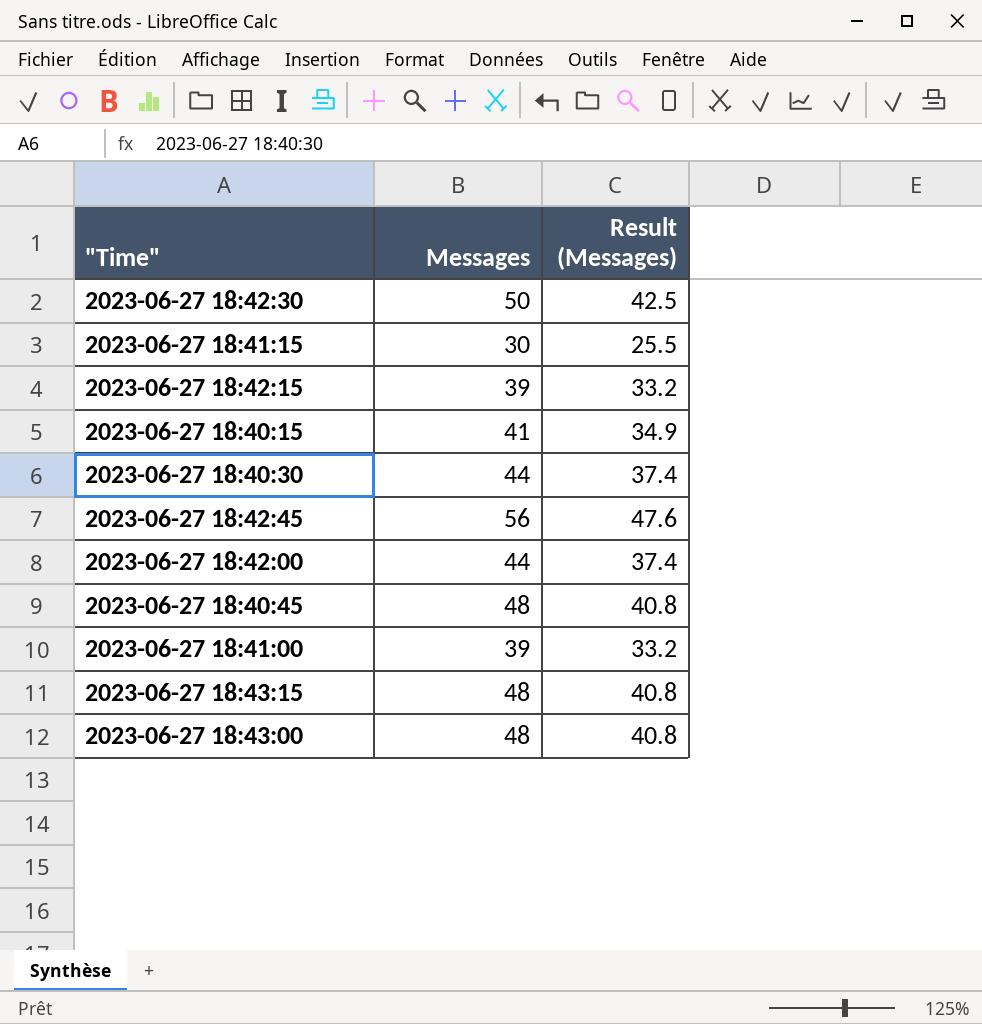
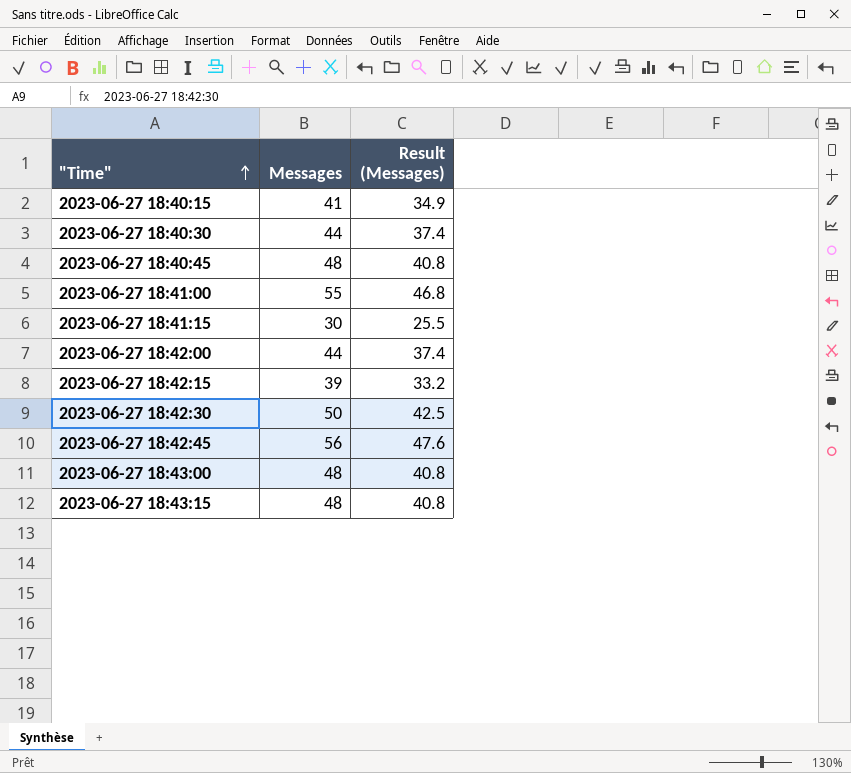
row order: none -> "Time" ascending
2023-06-27 18:41:00 | Messages: 39 -> 55
2023-06-27 18:41:00 | Result (Messages): 33.2 -> 46.8

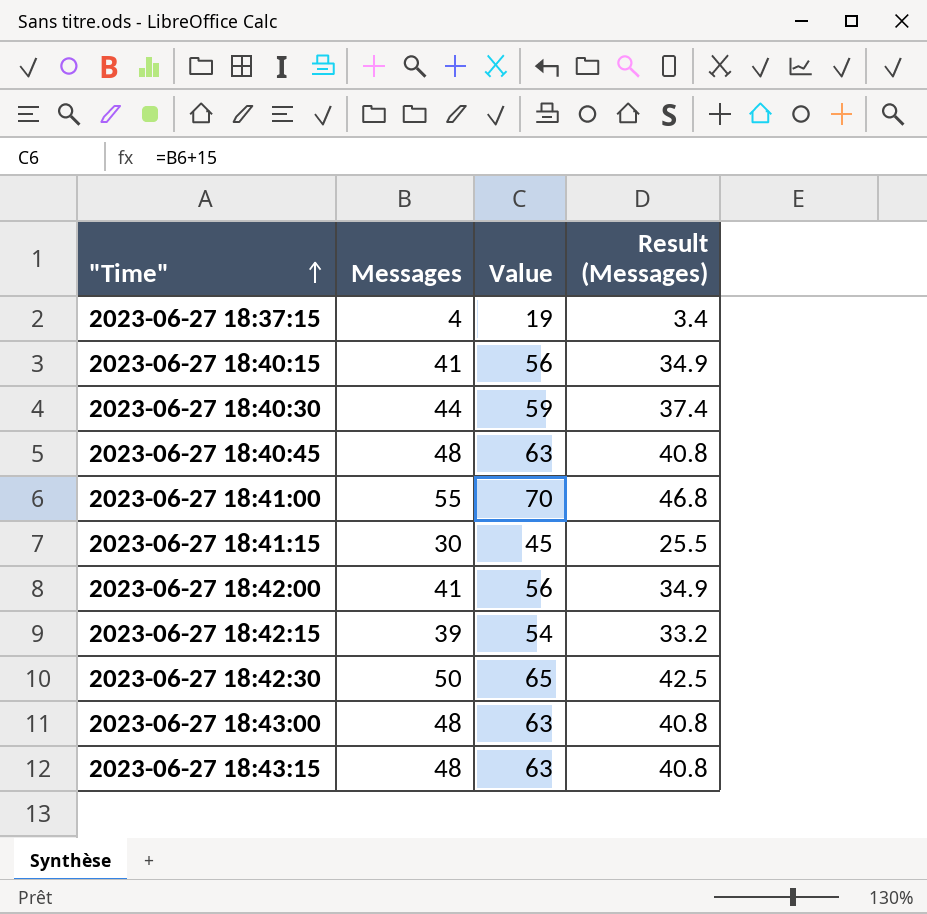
column Value | formula: none -> [Messages] + 15
row 2023-06-27 18:42:45: 56 | 47.6 -> none
row 2023-06-27 18:37:15: none -> 4 | 19 | 3.4
2023-06-27 18:42:00 | Messages: 44 -> 41
2023-06-27 18:42:00 | Result (Messages): 37.4 -> 34.9

